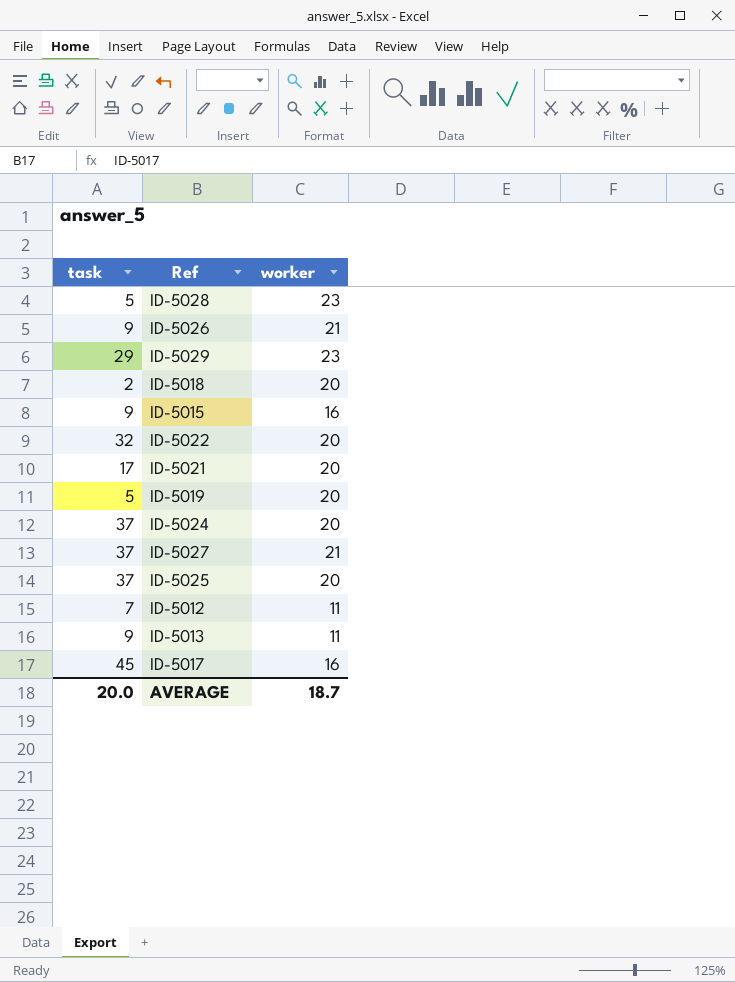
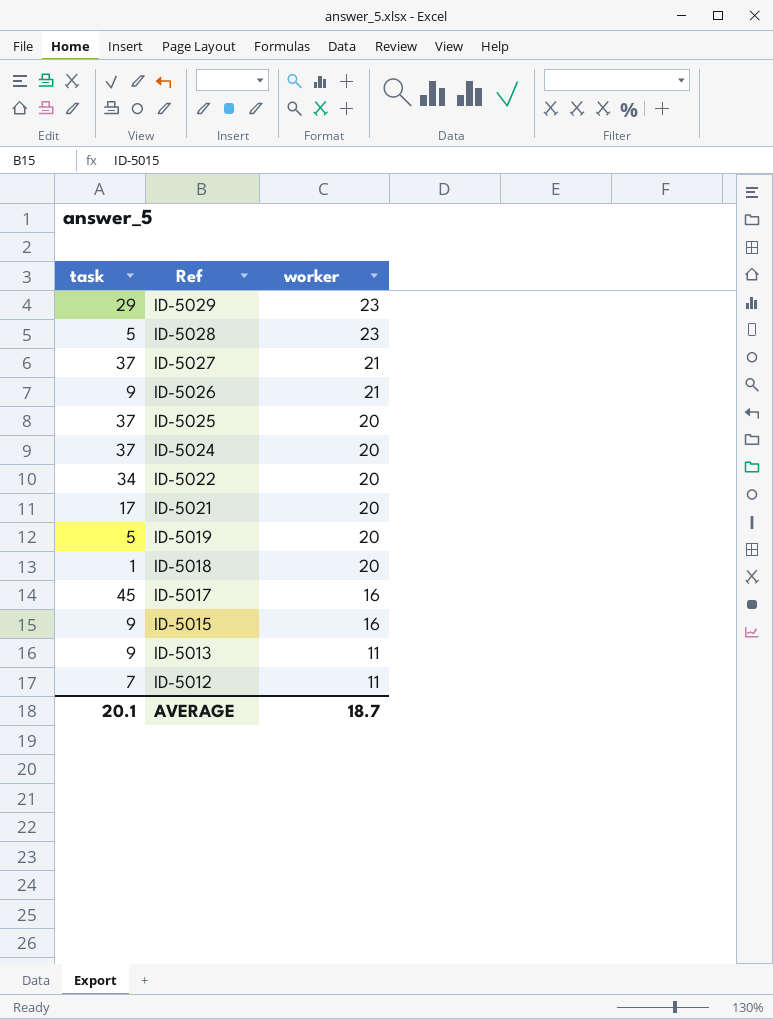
row order: none -> Ref descending
ID-5022 | task: 32 -> 34
ID-5018 | task: 2 -> 1
AVERAGE | task: 20.0 -> 20.1

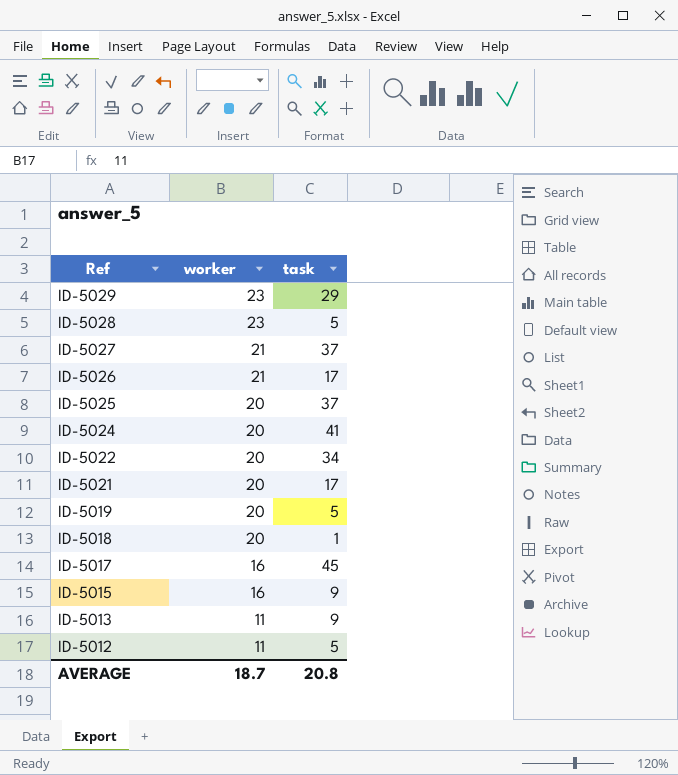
column task | position: 1 -> 3
ID-5026 | task: 9 -> 17
ID-5024 | task: 37 -> 41
ID-5012 | task: 7 -> 5
AVERAGE | task: 20.1 -> 20.8

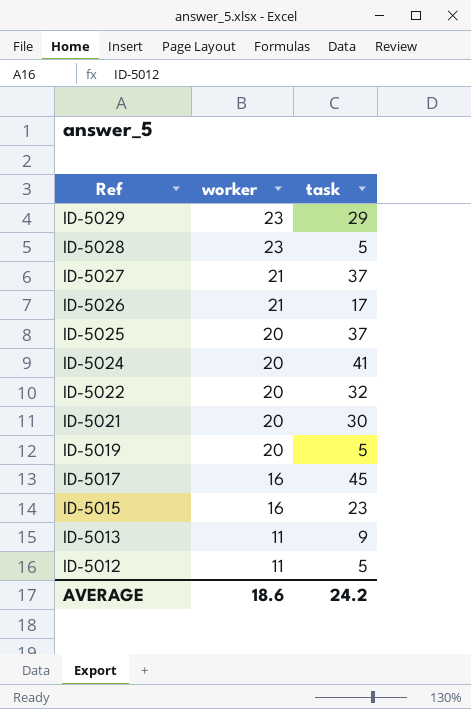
row ID-5018: 20 | 1 -> none
ID-5022 | task: 34 -> 32
ID-5021 | task: 17 -> 30
ID-5015 | task: 9 -> 23
AVERAGE | worker: 18.7 -> 18.6
AVERAGE | task: 20.8 -> 24.2

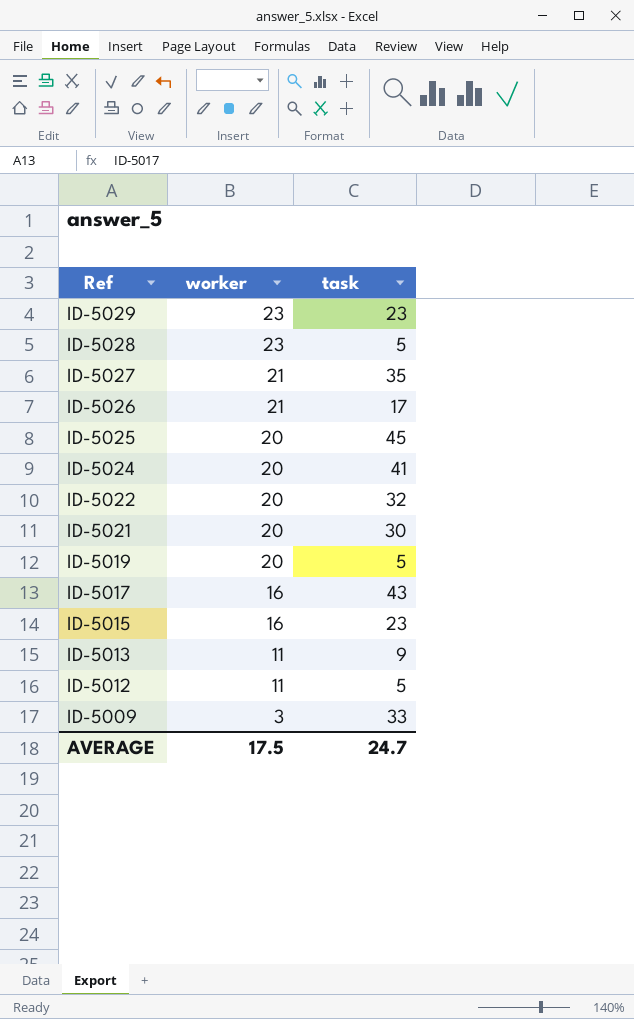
ID-5029 | task: 29 -> 23
ID-5027 | task: 37 -> 35
ID-5025 | task: 37 -> 45
ID-5017 | task: 45 -> 43
row ID-5009: none -> 3 | 33
AVERAGE | worker: 18.6 -> 17.5
AVERAGE | task: 24.2 -> 24.7

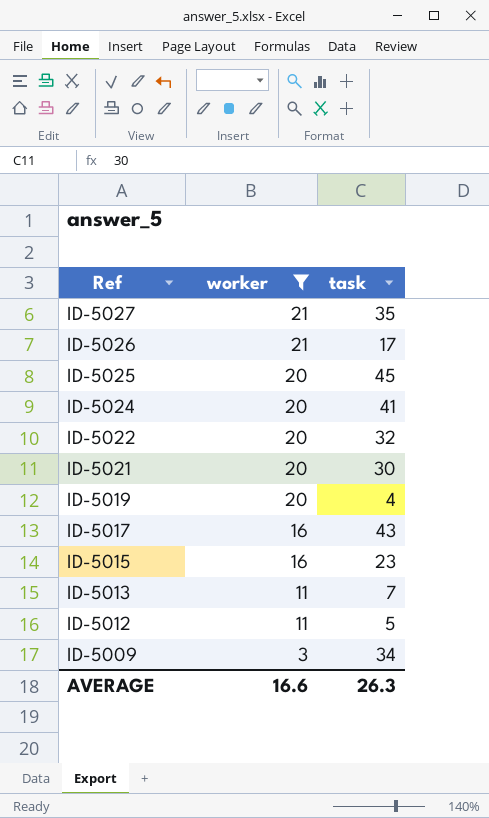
filter: none -> worker != 23
ID-5019 | task: 5 -> 4
ID-5013 | task: 9 -> 7
ID-5009 | task: 33 -> 34
AVERAGE | worker: 17.5 -> 16.6
AVERAGE | task: 24.7 -> 26.3

